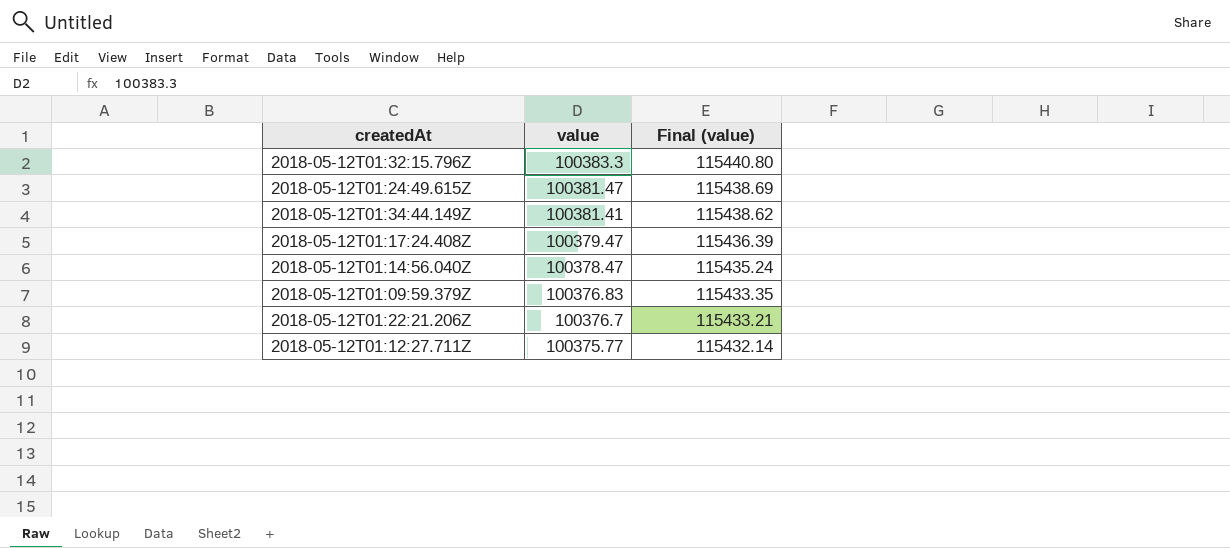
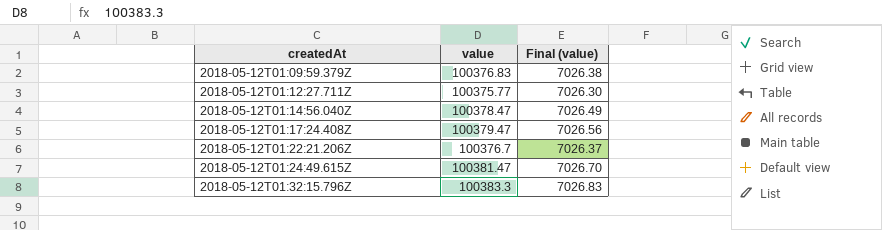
row order: value descending -> createdAt ascending
column Final (value) | formula: [value] * 1.15 -> [value] * 0.07
row 2018-05-12T01:34:44.149Z: 100381.41 | 115438.62 -> none

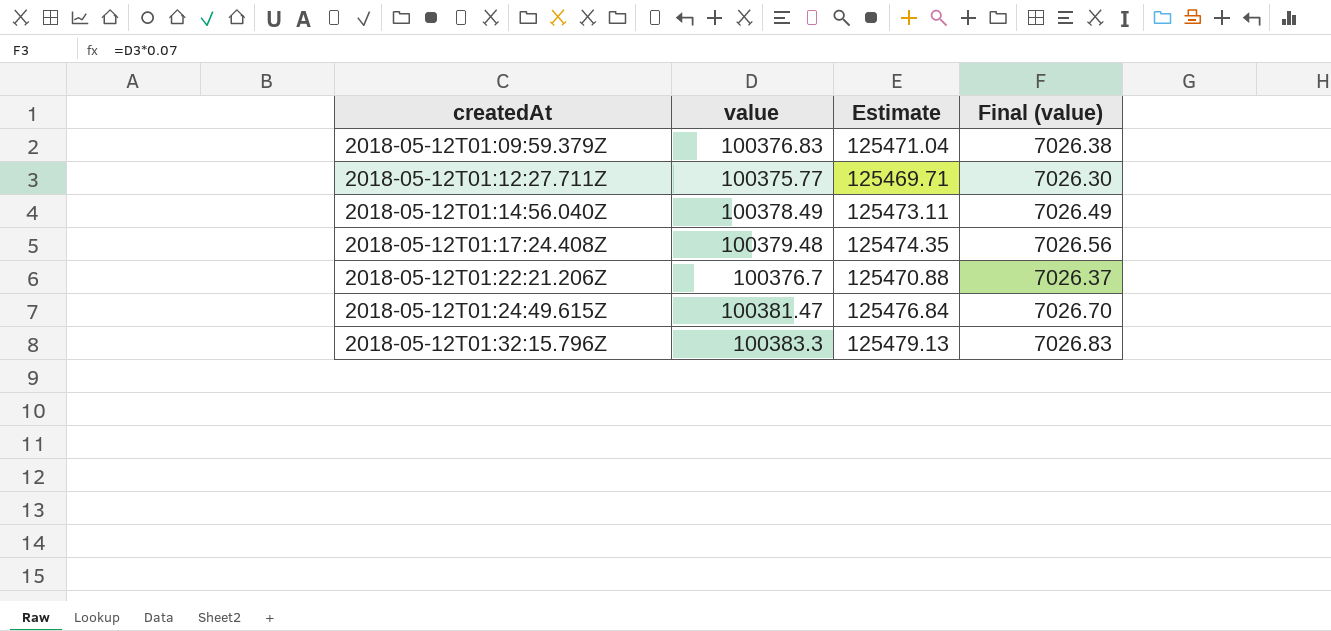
column Estimate | formula: none -> [value] * 1.25
2018-05-12T01:14:56.040Z | value: 100378.47 -> 100378.49
2018-05-12T01:17:24.408Z | value: 100379.47 -> 100379.48

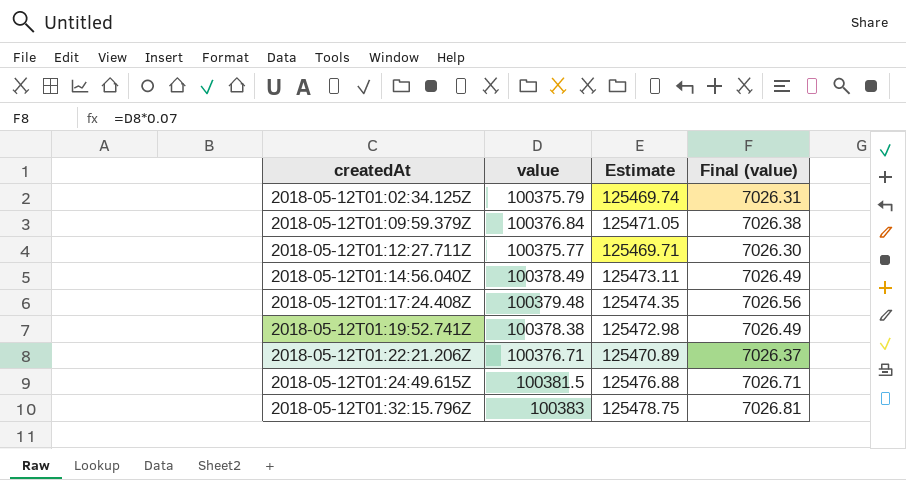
row 2018-05-12T01:02:34.125Z: none -> 100375.79 | 125469.74 | 7026.31
2018-05-12T01:09:59.379Z | value: 100376.83 -> 100376.84
2018-05-12T01:09:59.379Z | Estimate: 125471.04 -> 125471.05
row 2018-05-12T01:19:52.741Z: none -> 100378.38 | 125472.98 | 7026.49
2018-05-12T01:22:21.206Z | value: 100376.7 -> 100376.71
2018-05-12T01:22:21.206Z | Estimate: 125470.88 -> 125470.89
2018-05-12T01:24:49.615Z | value: 100381.47 -> 100381.5
2018-05-12T01:24:49.615Z | Estimate: 125476.84 -> 125476.88
2018-05-12T01:24:49.615Z | Final (value): 7026.70 -> 7026.71
2018-05-12T01:32:15.796Z | value: 100383.3 -> 100383
2018-05-12T01:32:15.796Z | Estimate: 125479.13 -> 125478.75
2018-05-12T01:32:15.796Z | Final (value): 7026.83 -> 7026.81

